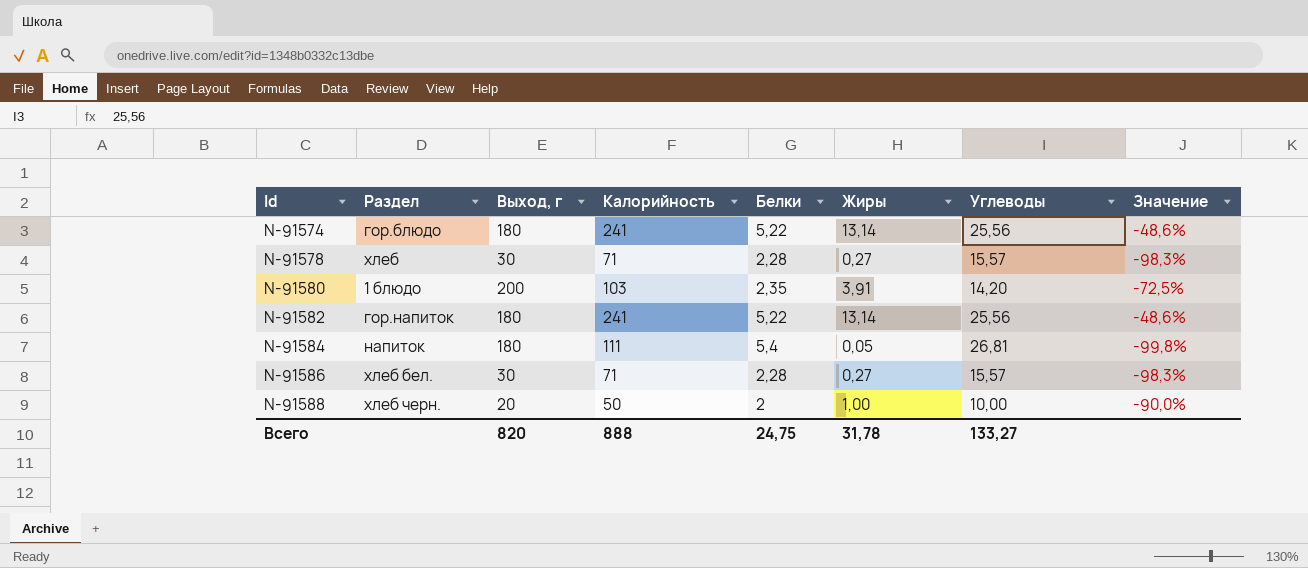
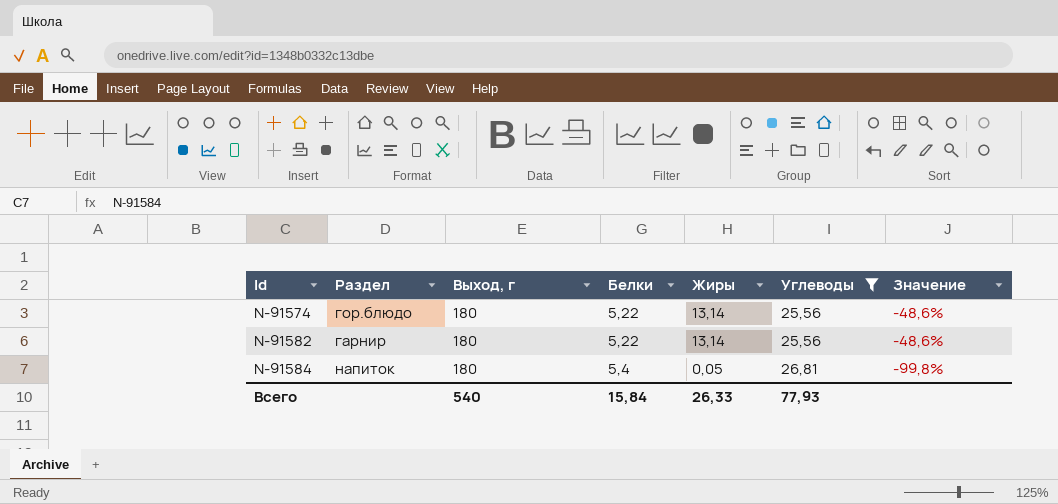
filter: none -> Углеводы >= 25,56
column Калорийность | position: 4 -> none
N-91582 | Раздел: гор.напиток -> гарнир
Всего | Выход, г: 820 -> 540
Всего | Белки: 24,75 -> 15,84
Всего | Жиры: 31,78 -> 26,33
Всего | Углеводы: 133,27 -> 77,93

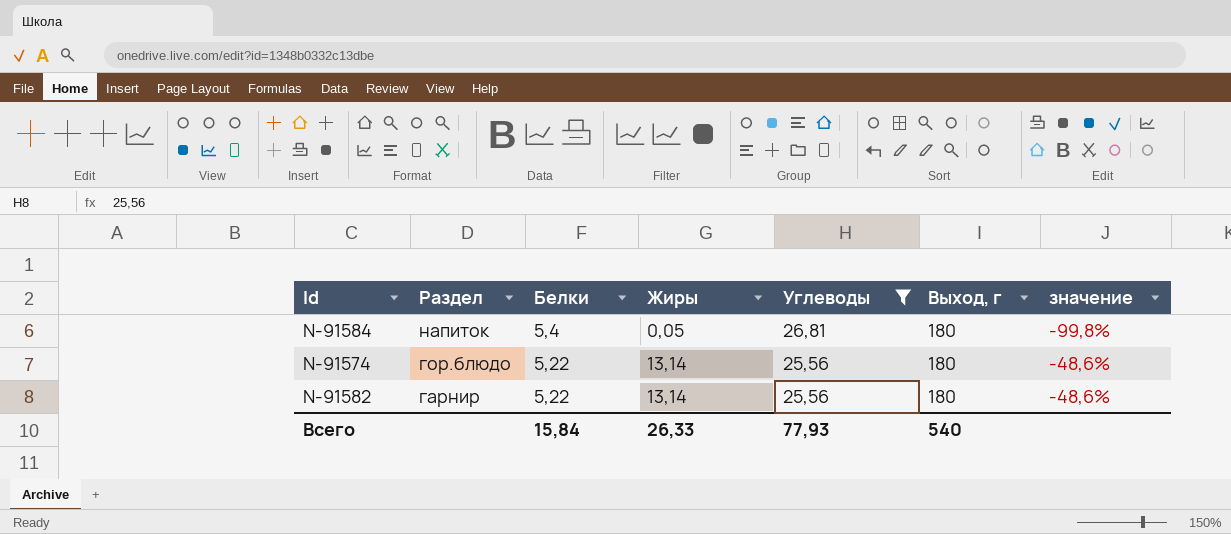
row order: Id ascending -> Раздел descending
column Выход, г | position: 3 -> 6
column name: Значение -> значение

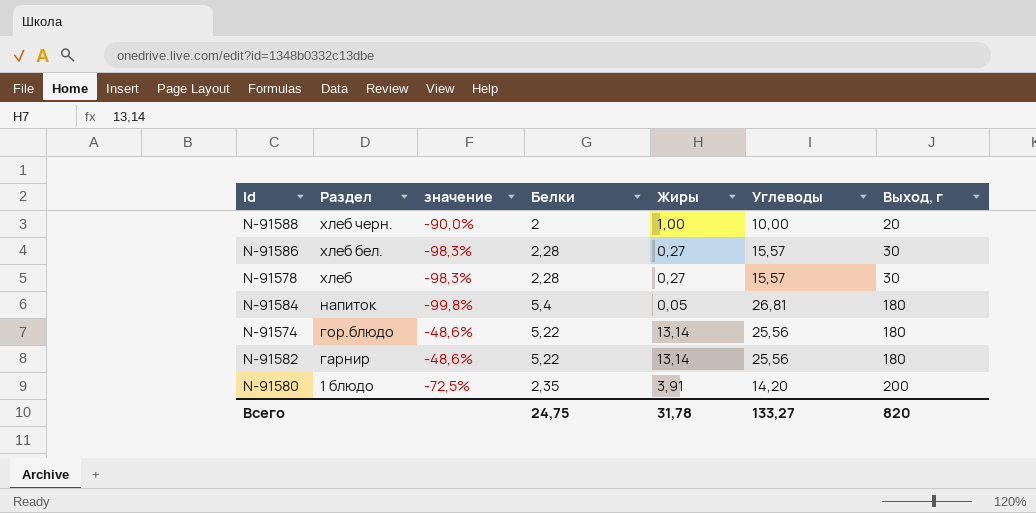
filter: Углеводы >= 25,56 -> none
column значение | position: 7 -> 3
Всего | Белки: 15,84 -> 24,75
Всего | Жиры: 26,33 -> 31,78
Всего | Углеводы: 77,93 -> 133,27
Всего | Выход, г: 540 -> 820

